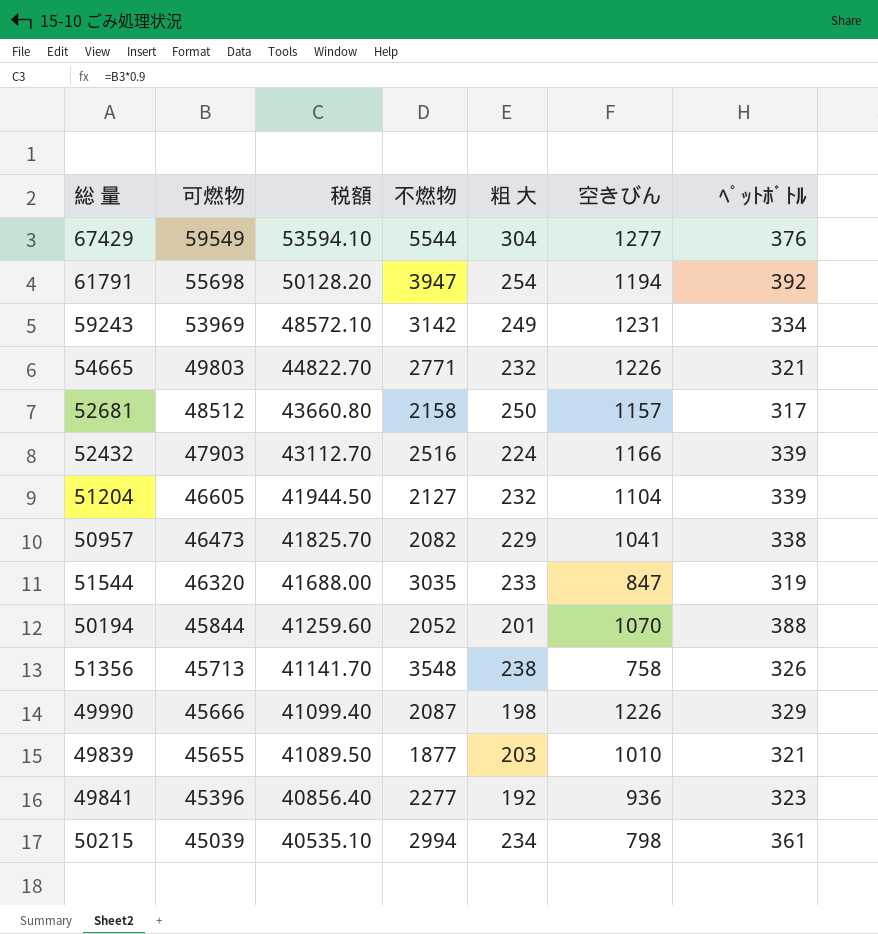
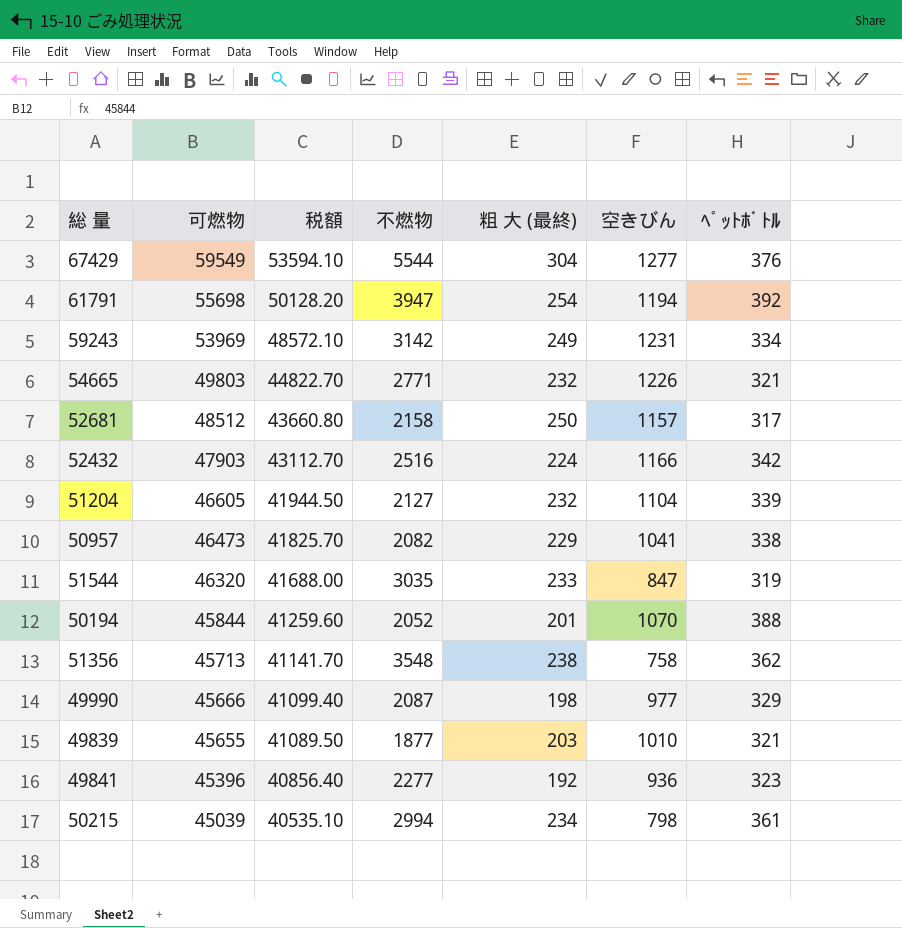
column name: 粗 大 -> 粗 大 (最終)
52432 | ﾍﾟｯﾄﾎﾞﾄﾙ: 339 -> 342
51356 | ﾍﾟｯﾄﾎﾞﾄﾙ: 326 -> 362
49990 | 空きびん: 1226 -> 977

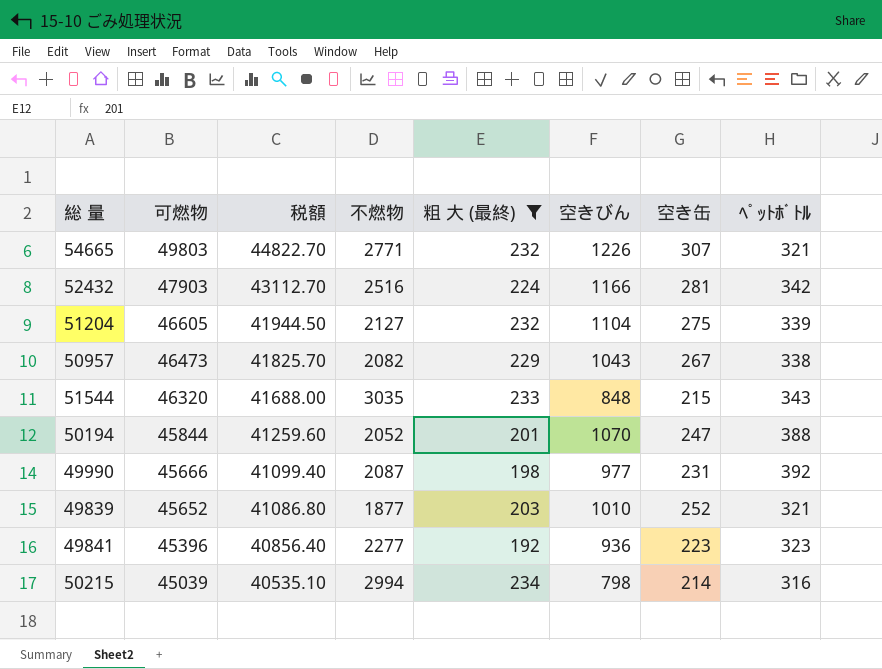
filter: none -> 粗 大 (最終) <= 234
column 空き缶 | position: none -> 7
50957 | 空きびん: 1041 -> 1043
51544 | 空きびん: 847 -> 848
51544 | ﾍﾟｯﾄﾎﾞﾄﾙ: 319 -> 343
49990 | ﾍﾟｯﾄﾎﾞﾄﾙ: 329 -> 392
49839 | 可燃物: 45655 -> 45652
49839 | 税額: 41089.50 -> 41086.80
50215 | ﾍﾟｯﾄﾎﾞﾄﾙ: 361 -> 316

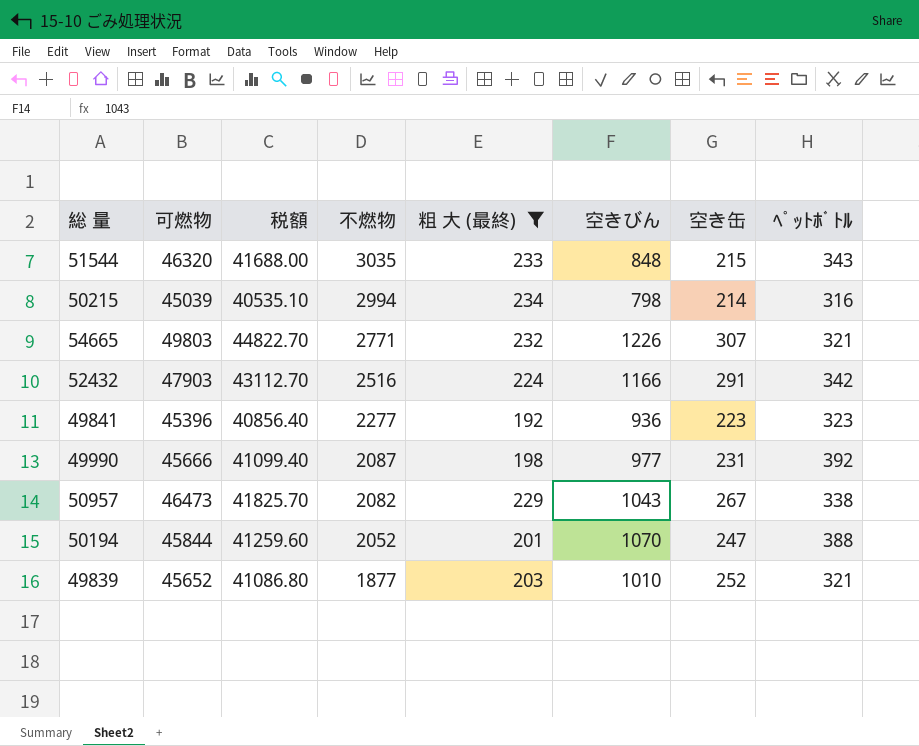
row order: 可燃物 descending -> 不燃物 descending
row 51204: 46605 | 41944.50 | 2127 | 232 | 1104 | 275 | 339 -> none
52432 | 空き缶: 281 -> 291

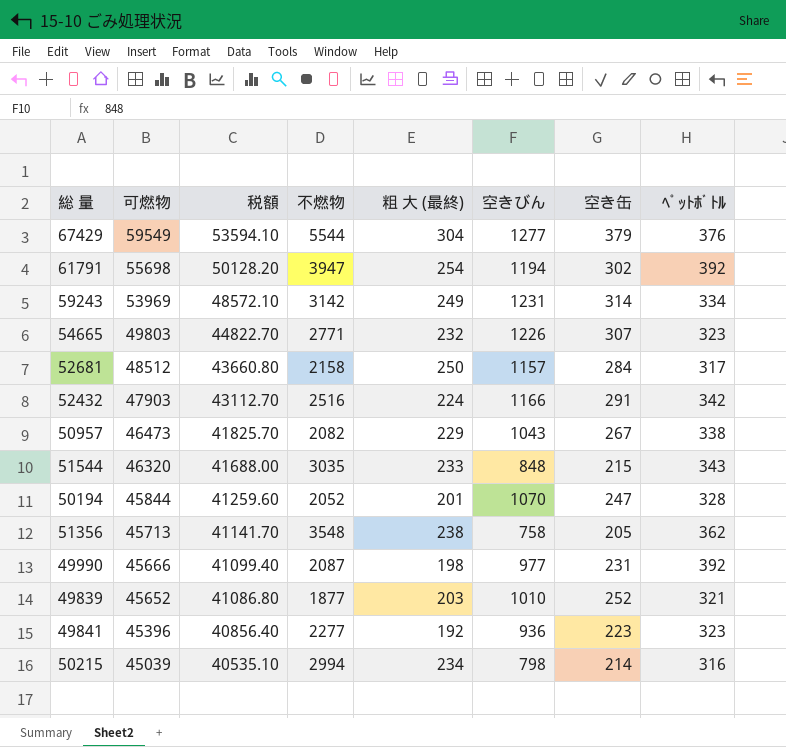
filter: 粗 大 (最終) <= 234 -> none
row order: 不燃物 descending -> 可燃物 descending
54665 | ﾍﾟｯﾄﾎﾞﾄﾙ: 321 -> 323
50194 | ﾍﾟｯﾄﾎﾞﾄﾙ: 388 -> 328

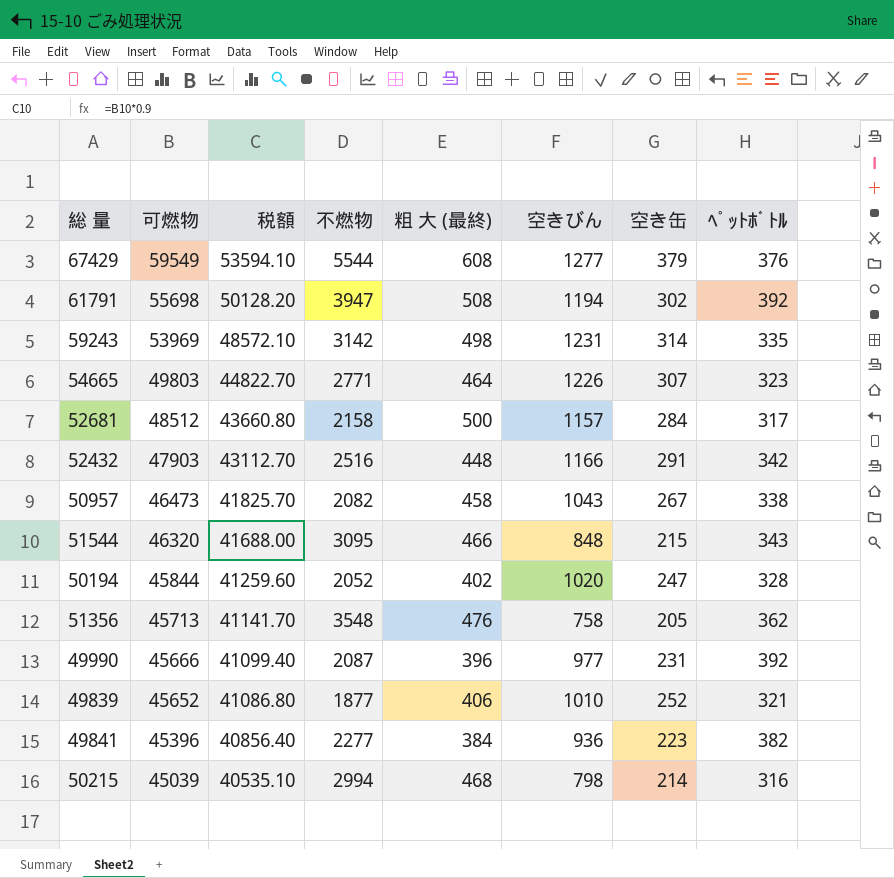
67429 | 粗 大 (最終): 304 -> 608
61791 | 粗 大 (最終): 254 -> 508
59243 | 粗 大 (最終): 249 -> 498
59243 | ﾍﾟｯﾄﾎﾞﾄﾙ: 334 -> 335
54665 | 粗 大 (最終): 232 -> 464
52681 | 粗 大 (最終): 250 -> 500
52432 | 粗 大 (最終): 224 -> 448
50957 | 粗 大 (最終): 229 -> 458
51544 | 不燃物: 3035 -> 3095
51544 | 粗 大 (最終): 233 -> 466
50194 | 粗 大 (最終): 201 -> 402
50194 | 空きびん: 1070 -> 1020
51356 | 粗 大 (最終): 238 -> 476
49990 | 粗 大 (最終): 198 -> 396
49839 | 粗 大 (最終): 203 -> 406
49841 | 粗 大 (最終): 192 -> 384
49841 | ﾍﾟｯﾄﾎﾞﾄﾙ: 323 -> 382
50215 | 粗 大 (最終): 234 -> 468

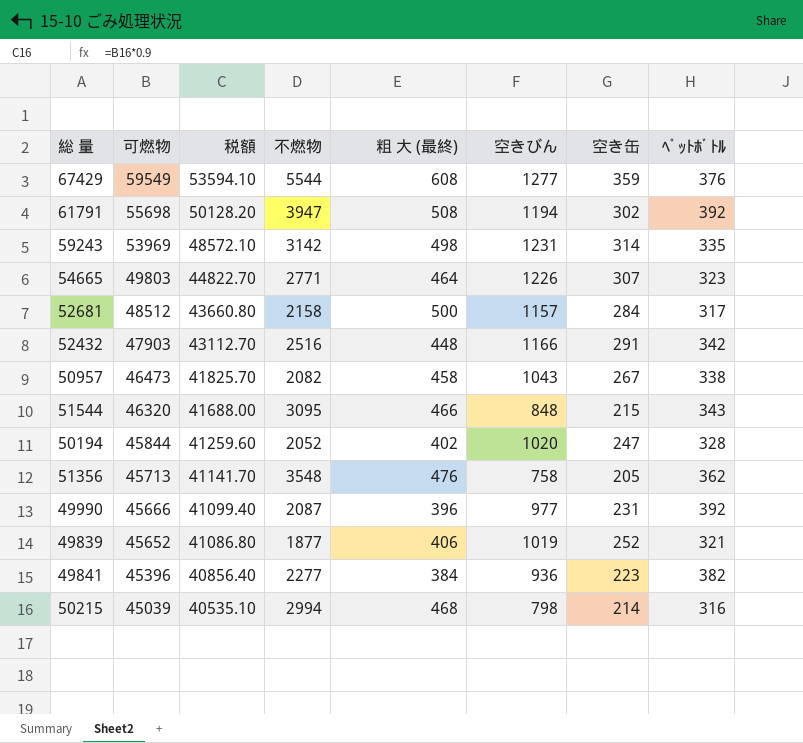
67429 | 空き缶: 379 -> 359
49839 | 空きびん: 1010 -> 1019

